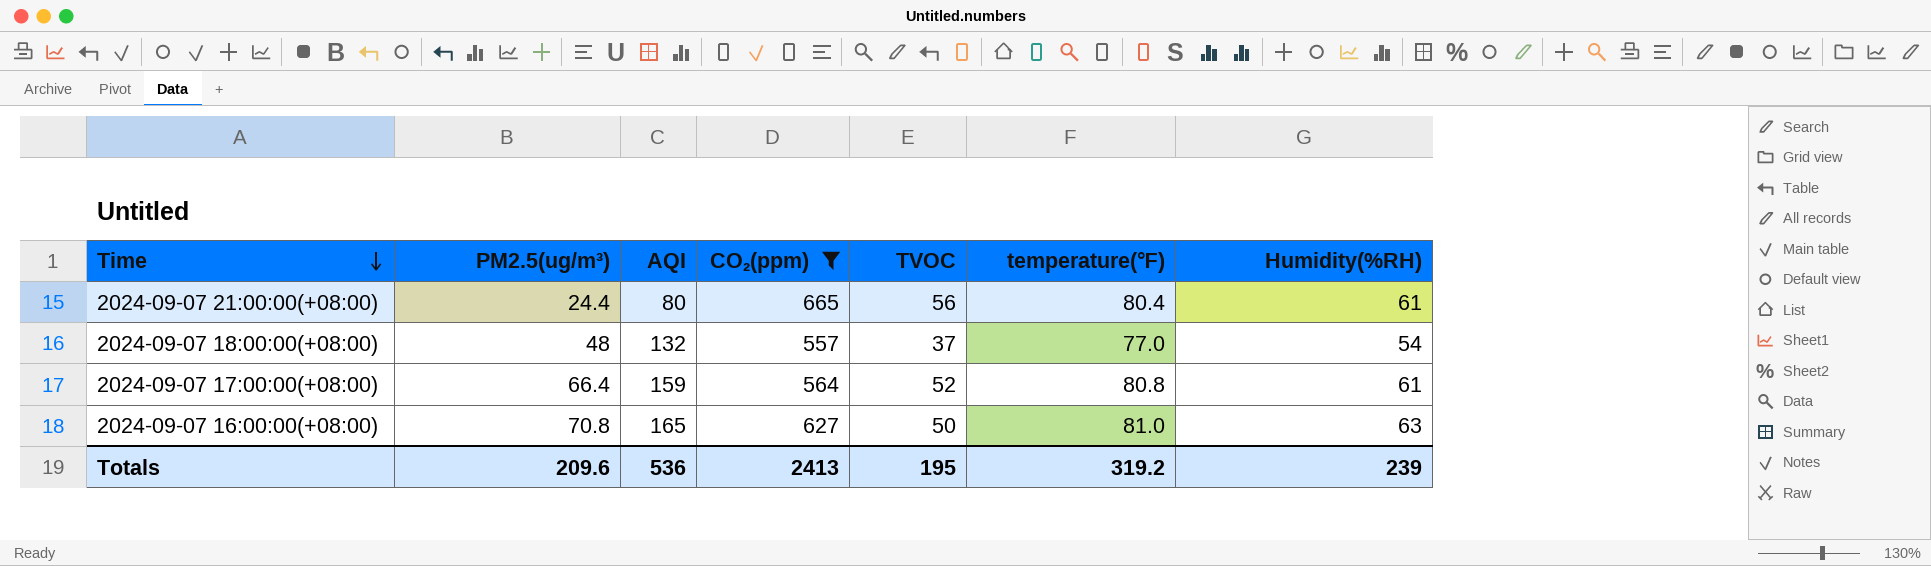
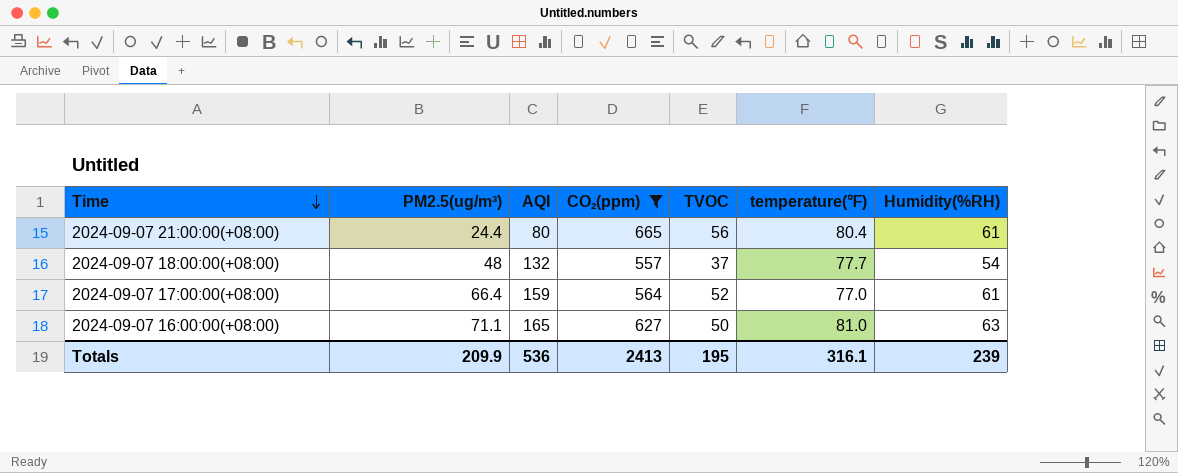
2024-09-07 18:00:00(+08:00) | temperature(℉): 77.0 -> 77.7
2024-09-07 17:00:00(+08:00) | temperature(℉): 80.8 -> 77.0
2024-09-07 16:00:00(+08:00) | PM2.5(ug/m³): 70.8 -> 71.1
Totals | PM2.5(ug/m³): 209.6 -> 209.9
Totals | temperature(℉): 319.2 -> 316.1

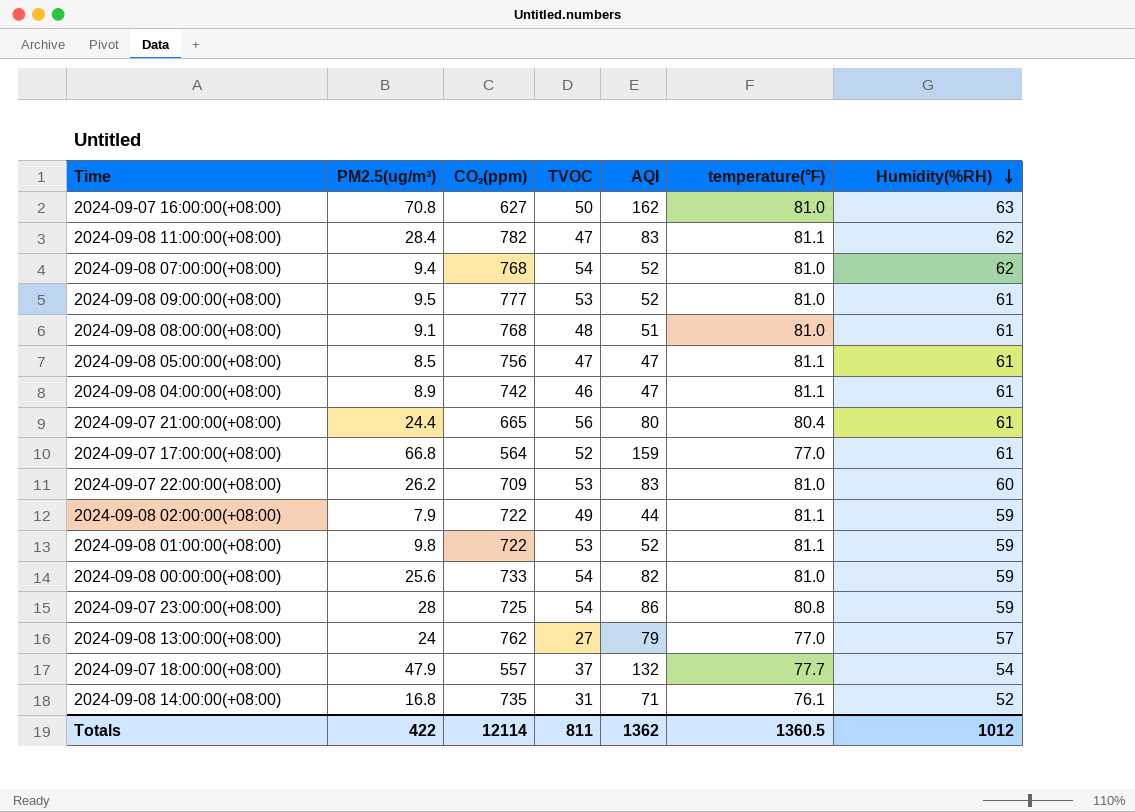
filter: CO₂(ppm) <= 665 -> none
row order: Time descending -> Humidity(%RH) descending
column AQI | position: 3 -> 5
2024-09-07 16:00:00(+08:00) | PM2.5(ug/m³): 71.1 -> 70.8
2024-09-07 16:00:00(+08:00) | AQI: 165 -> 162
2024-09-07 17:00:00(+08:00) | PM2.5(ug/m³): 66.4 -> 66.8
2024-09-07 18:00:00(+08:00) | PM2.5(ug/m³): 48 -> 47.9
Totals | PM2.5(ug/m³): 209.9 -> 422
Totals | CO₂(ppm): 2413 -> 12114
Totals | TVOC: 195 -> 811
Totals | AQI: 536 -> 1362
Totals | temperature(℉): 316.1 -> 1360.5
Totals | Humidity(%RH): 239 -> 1012

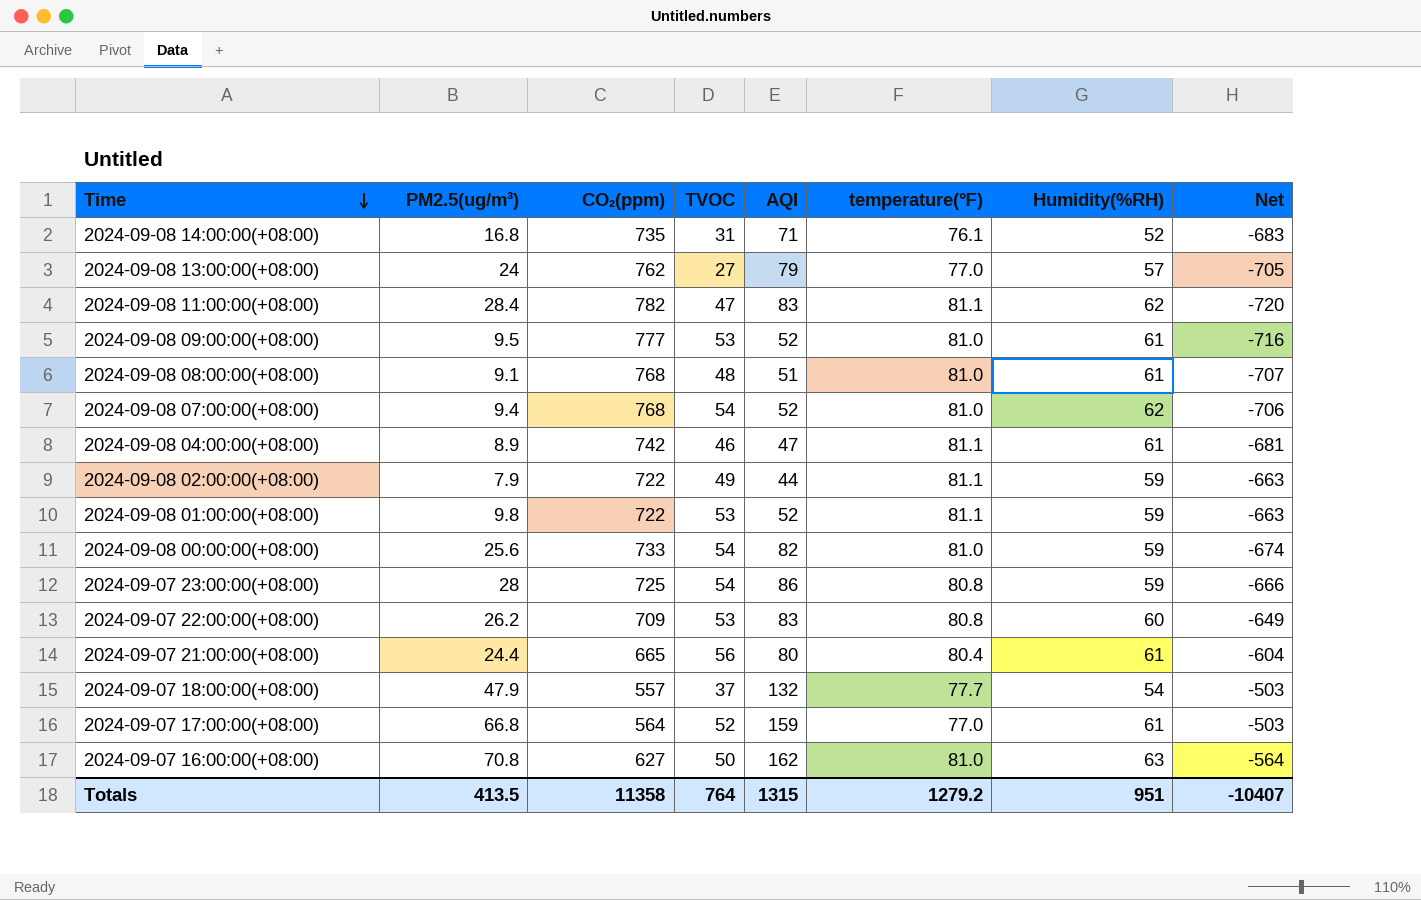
row order: Humidity(%RH) descending -> Time descending
column Net | formula: none -> [Humidity(%RH)] - [CO₂(ppm)]
row 2024-09-08 05:00:00(+08:00): 8.5 | 756 | 47 | 47 | 81.1 | 61 -> none
2024-09-07 22:00:00(+08:00) | temperature(℉): 81.0 -> 80.8
Totals | PM2.5(ug/m³): 422 -> 413.5
Totals | CO₂(ppm): 12114 -> 11358
Totals | TVOC: 811 -> 764
Totals | AQI: 1362 -> 1315
Totals | temperature(℉): 1360.5 -> 1279.2
Totals | Humidity(%RH): 1012 -> 951

